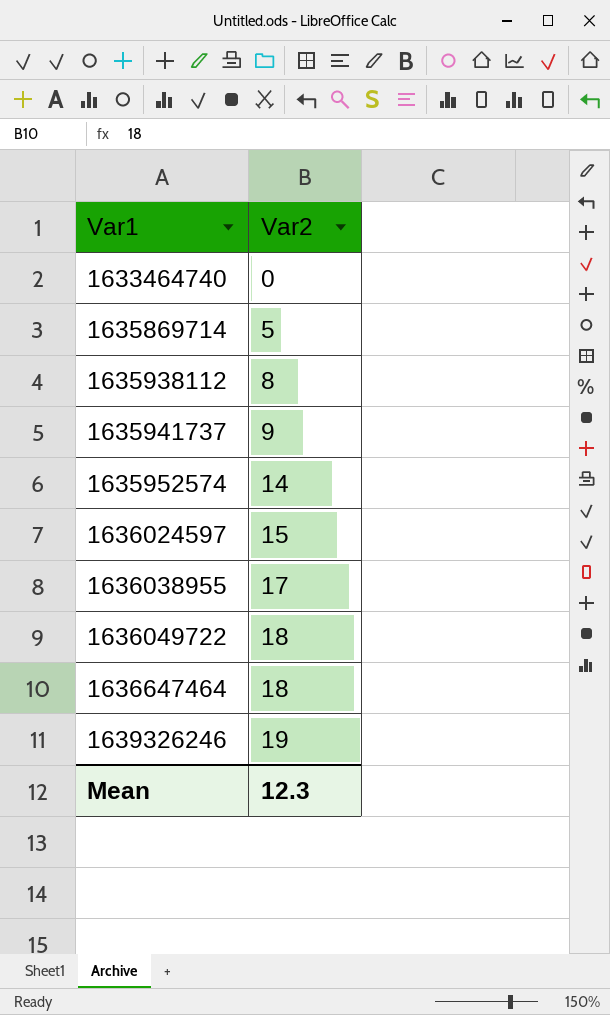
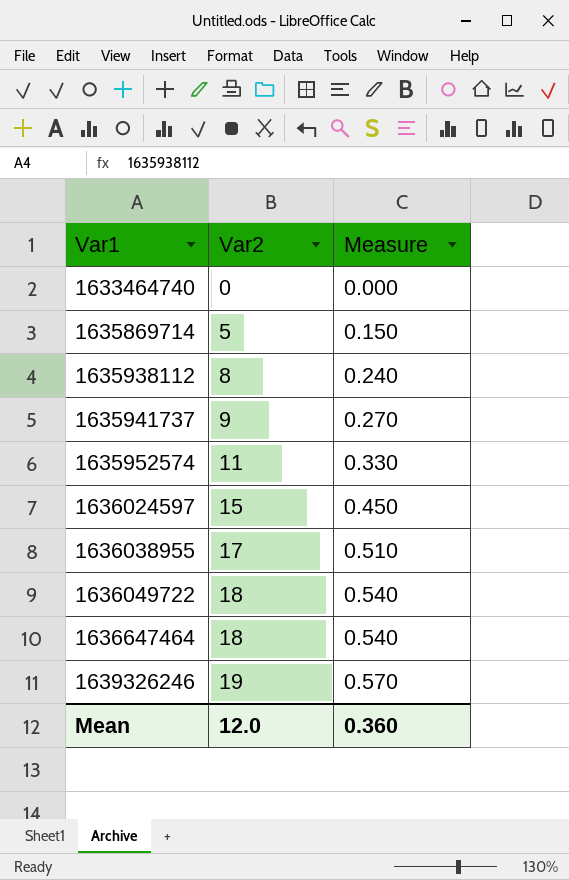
column Measure | formula: none -> [Var2] * 0.03
1635952574 | Var2: 14 -> 11
Mean | Var2: 12.3 -> 12.0

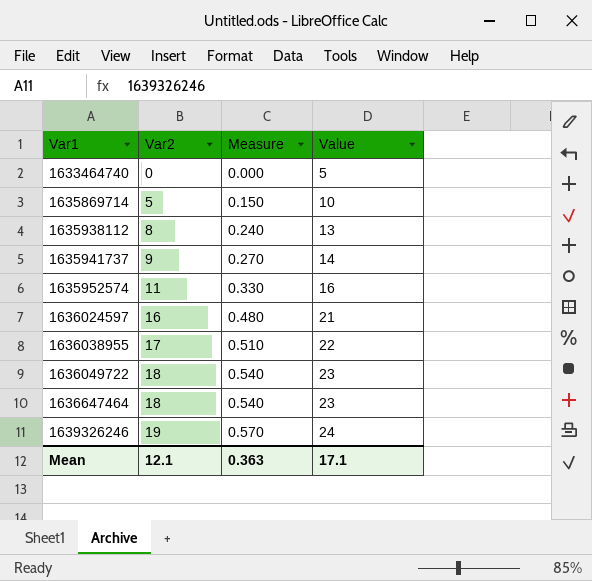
column Value | formula: none -> [Var2] + 5
1636024597 | Var2: 15 -> 16
1636024597 | Measure: 0.450 -> 0.480
Mean | Var2: 12.0 -> 12.1
Mean | Measure: 0.360 -> 0.363

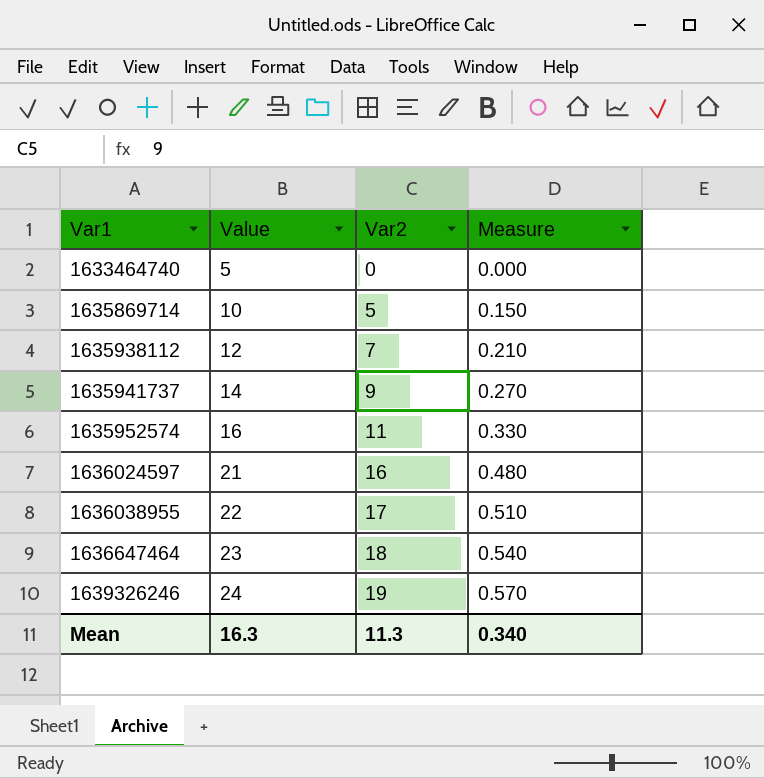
column Value | position: 4 -> 2
row 1636049722: 18 | 0.540 | 23 -> none
1635938112 | Value: 13 -> 12
1635938112 | Var2: 8 -> 7
1635938112 | Measure: 0.240 -> 0.210
Mean | Value: 17.1 -> 16.3
Mean | Var2: 12.1 -> 11.3
Mean | Measure: 0.363 -> 0.340

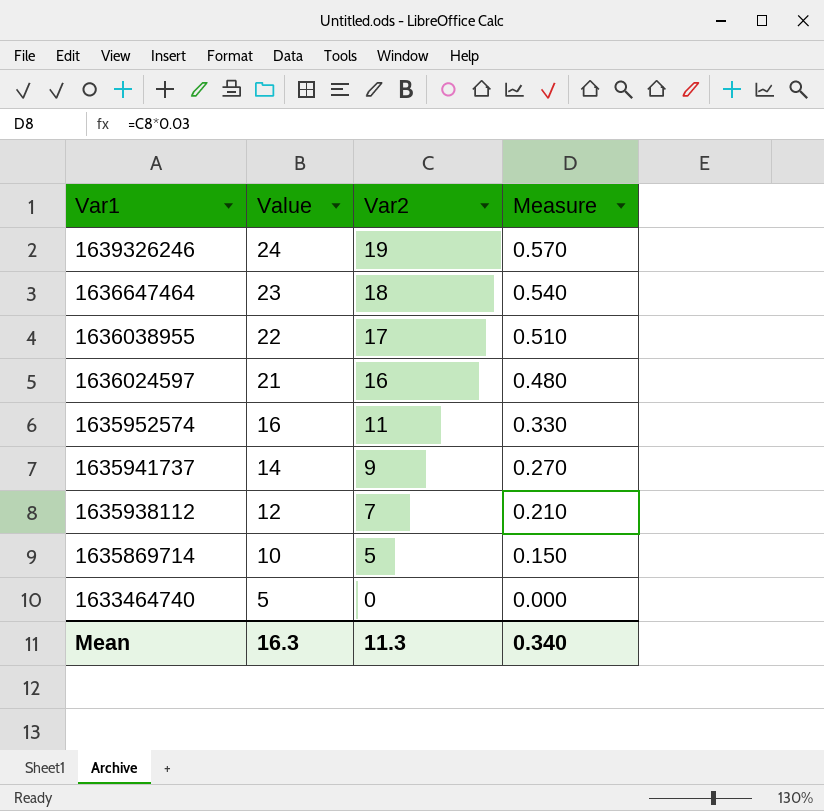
row order: Var1 ascending -> Var1 descending

